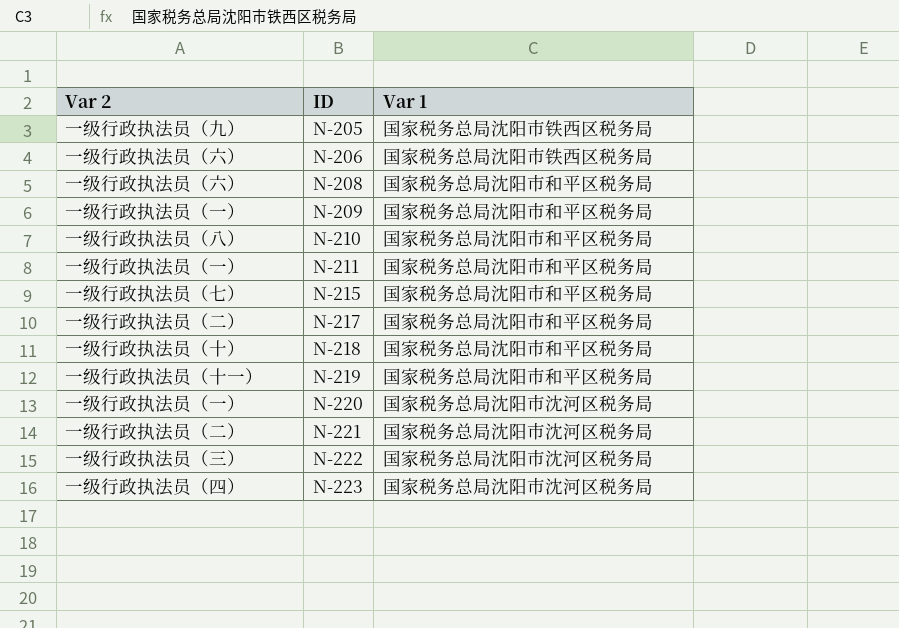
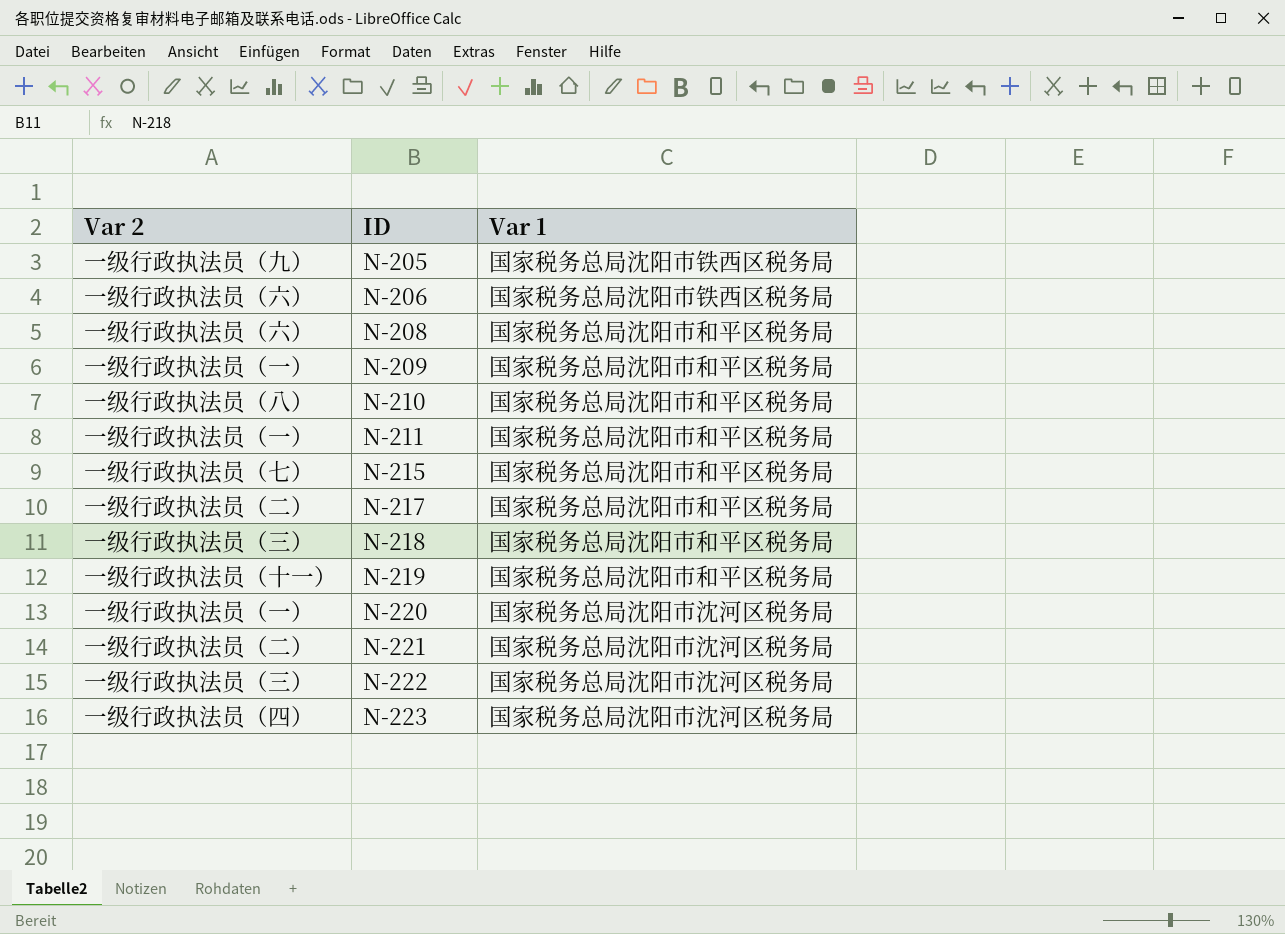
N-218 | Var 2: 一级行政执法员（十） -> 一级行政执法员（三）

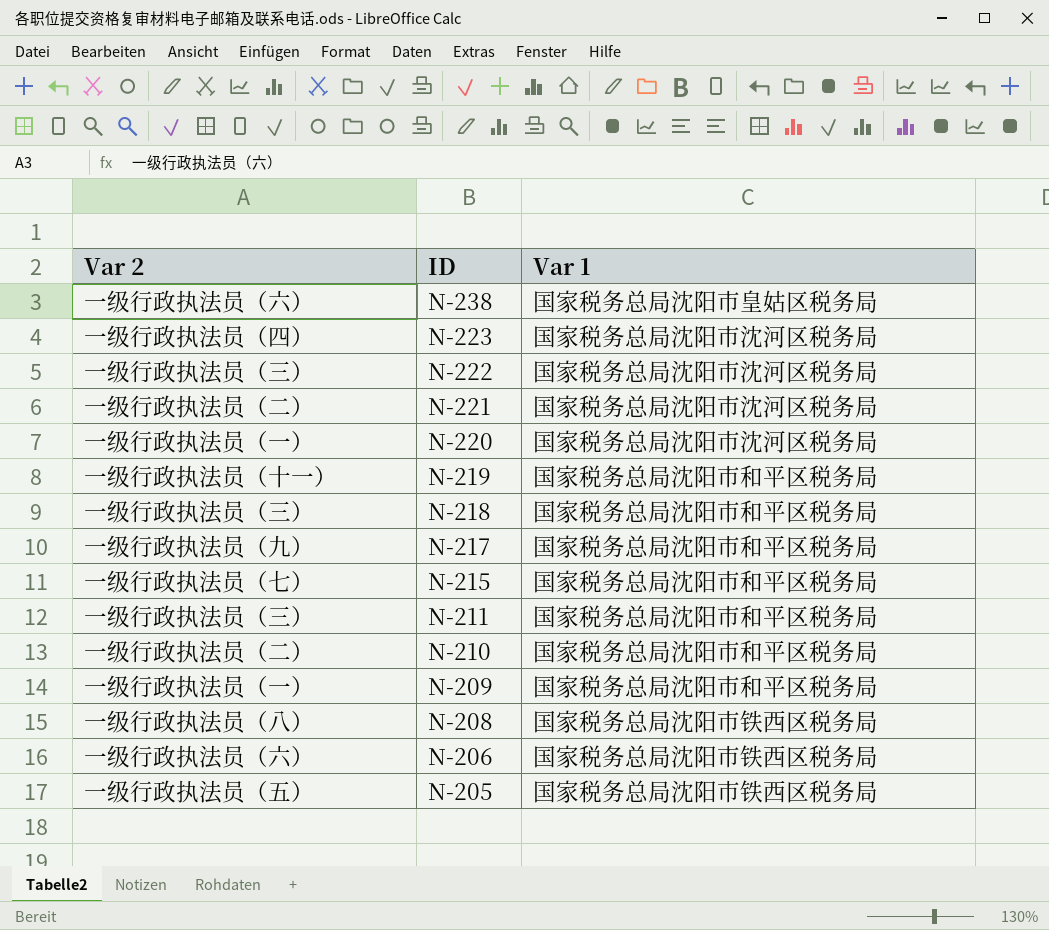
row order: ID ascending -> ID descending
row N-238: none -> 一级行政执法员（六） | 国家税务总局沈阳市皇姑区税务局
N-217 | Var 2: 一级行政执法员（二） -> 一级行政执法员（九）
N-211 | Var 2: 一级行政执法员（一） -> 一级行政执法员（三）
N-210 | Var 2: 一级行政执法员（八） -> 一级行政执法员（二）
N-208 | Var 2: 一级行政执法员（六） -> 一级行政执法员（八）
N-208 | Var 1: 国家税务总局沈阳市和平区税务局 -> 国家税务总局沈阳市铁西区税务局
N-205 | Var 2: 一级行政执法员（九） -> 一级行政执法员（五）

